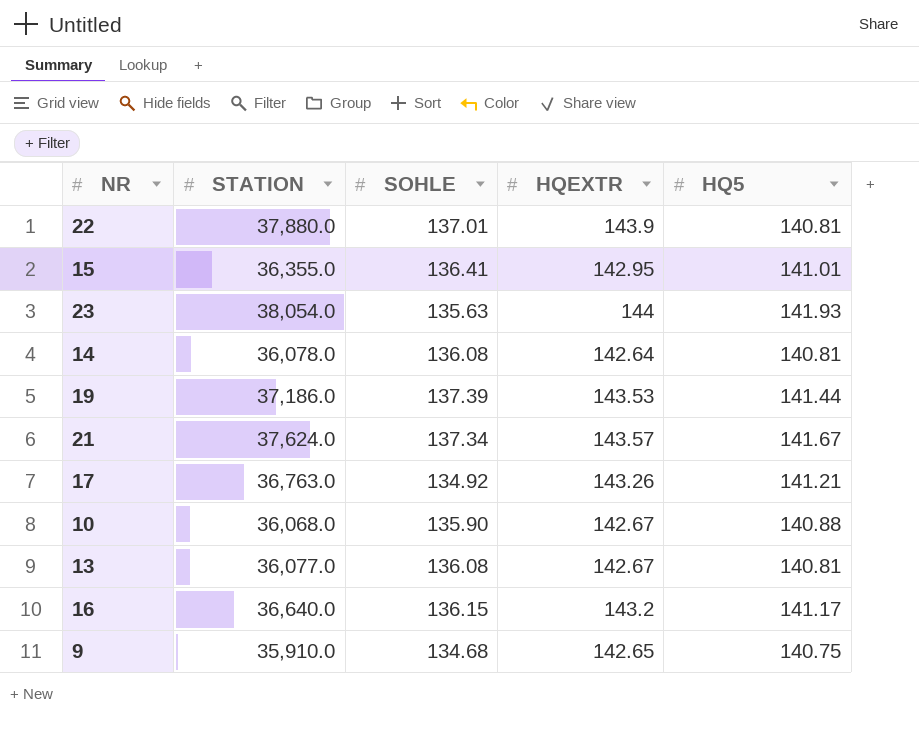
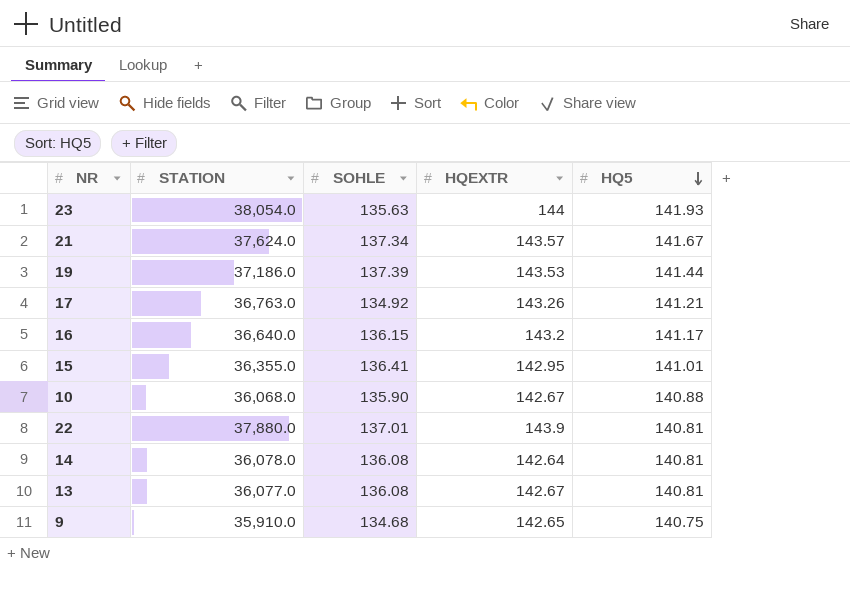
row order: none -> HQ5 descending

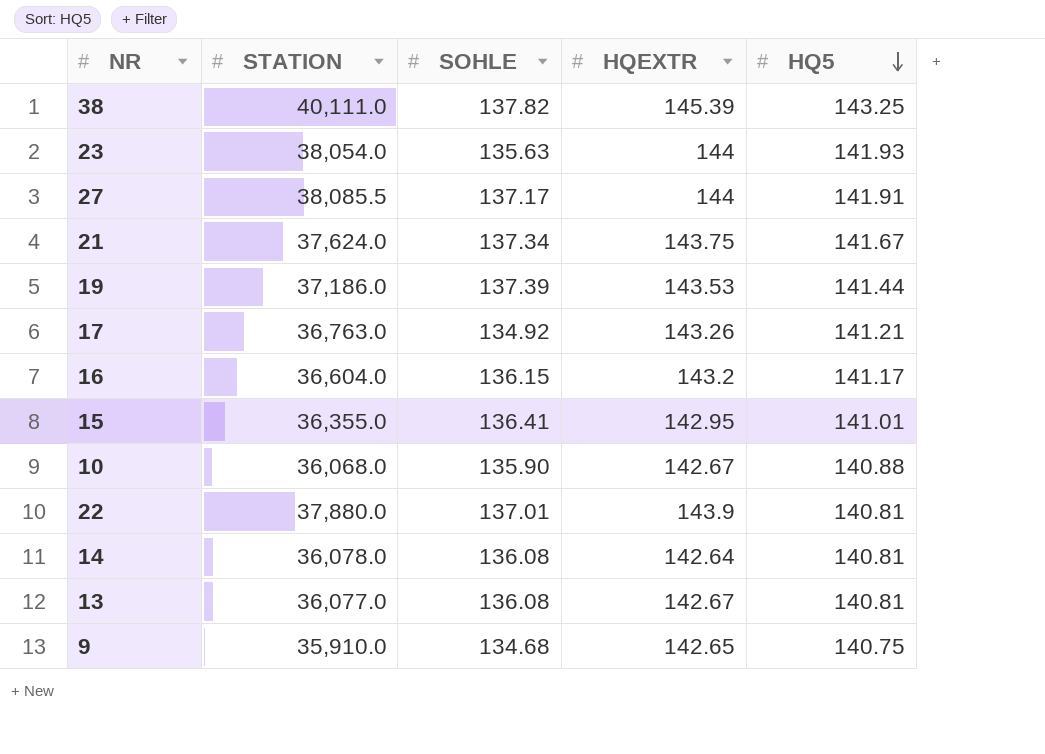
row 38: none -> 40,111.0 | 137.82 | 145.39 | 143.25
row 27: none -> 38,085.5 | 137.17 | 144 | 141.91
21 | HQEXTR: 143.57 -> 143.75
16 | STATION: 36,640.0 -> 36,604.0

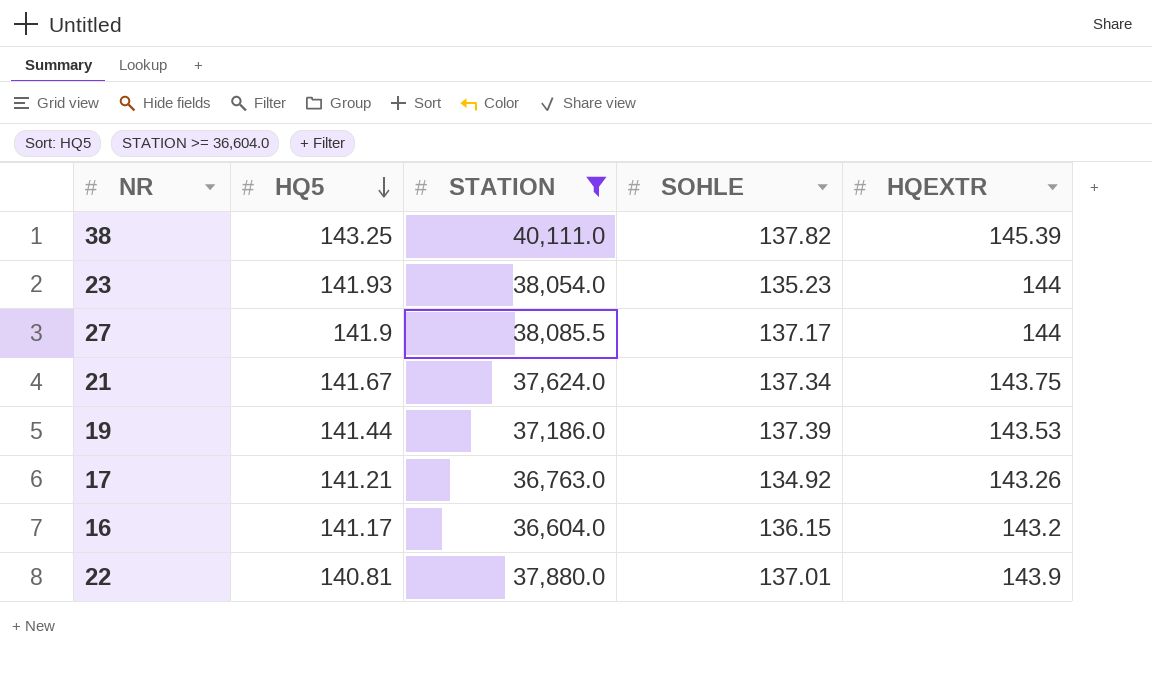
filter: none -> STATION >= 36,604.0
column HQ5 | position: 5 -> 2
23 | SOHLE: 135.63 -> 135.23
27 | HQ5: 141.91 -> 141.9

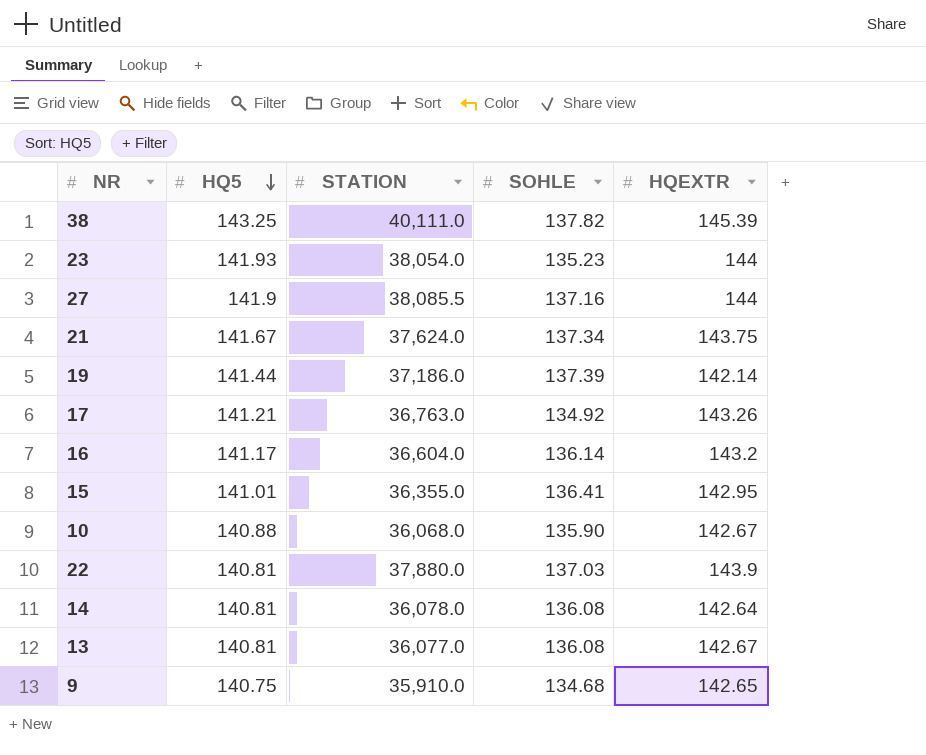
filter: STATION >= 36,604.0 -> none
27 | SOHLE: 137.17 -> 137.16
19 | HQEXTR: 143.53 -> 142.14
16 | SOHLE: 136.15 -> 136.14
22 | SOHLE: 137.01 -> 137.03

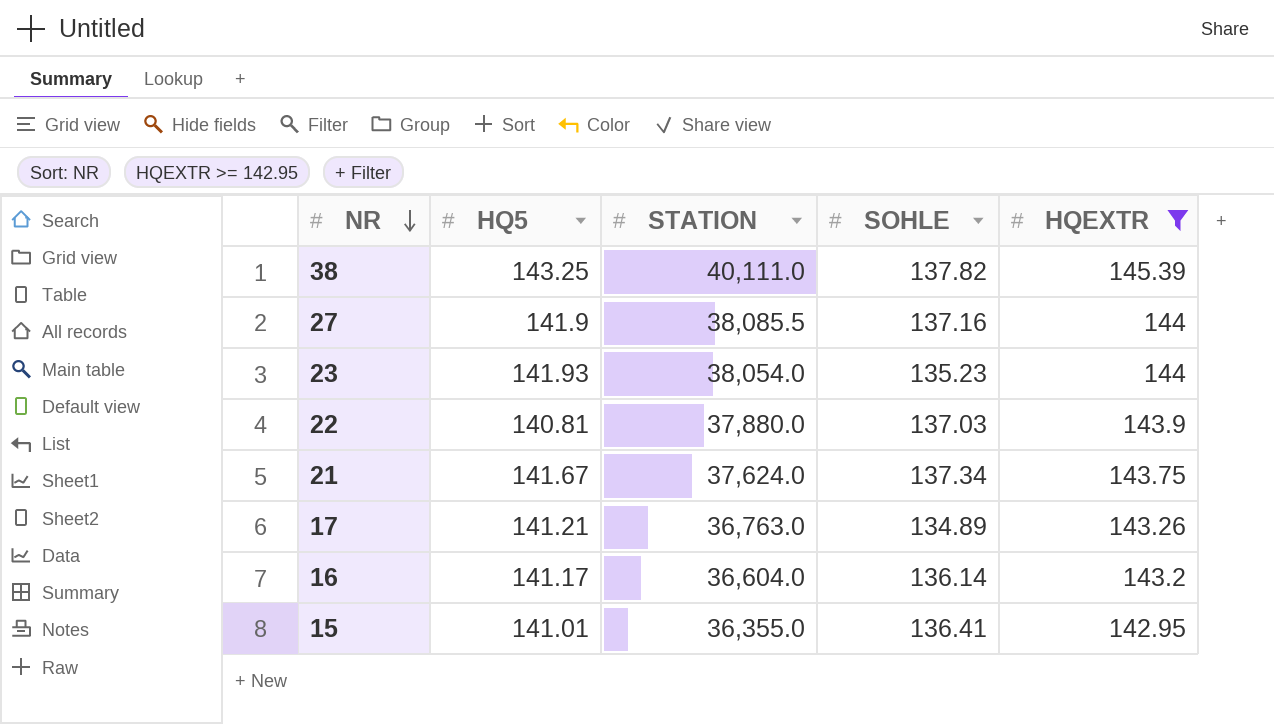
filter: none -> HQEXTR >= 142.95
row order: HQ5 descending -> NR descending
17 | SOHLE: 134.92 -> 134.89

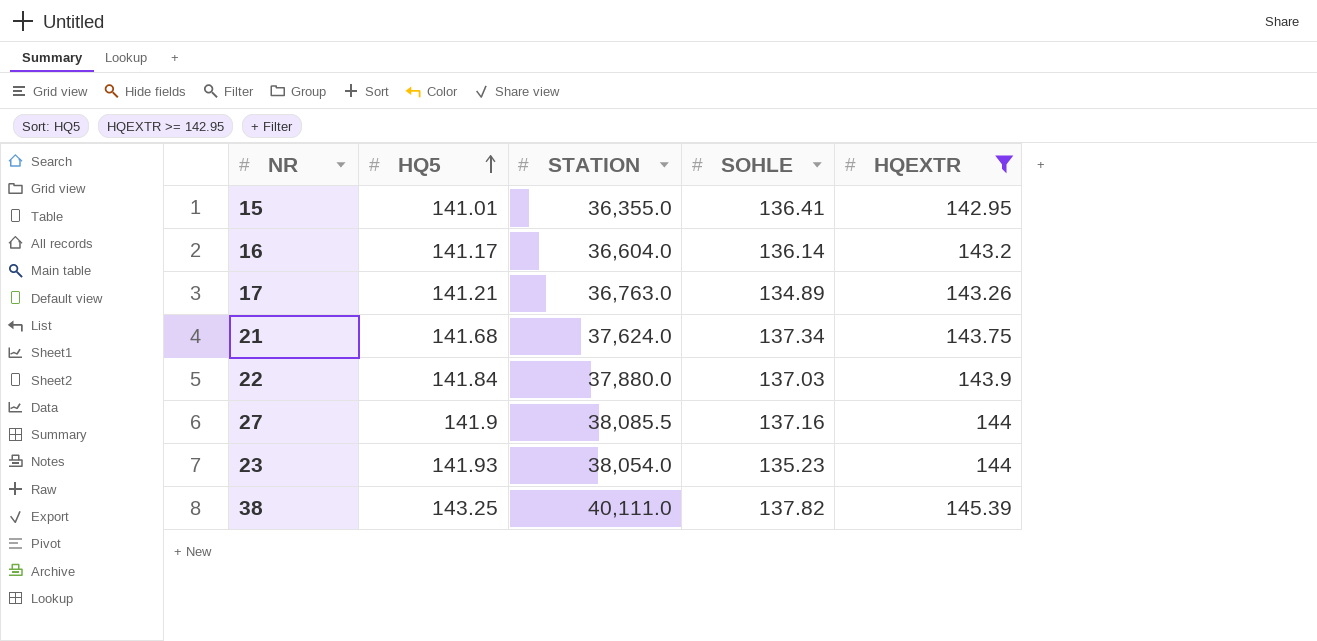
row order: NR descending -> HQ5 ascending
21 | HQ5: 141.67 -> 141.68
22 | HQ5: 140.81 -> 141.84

